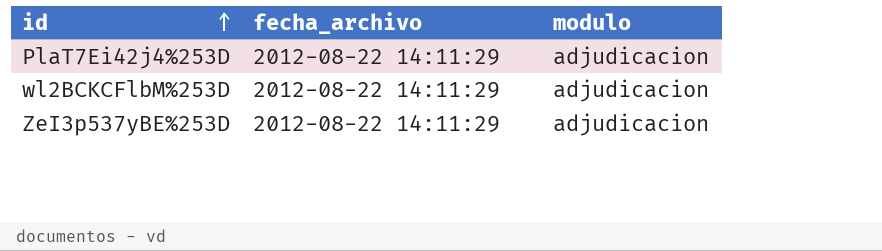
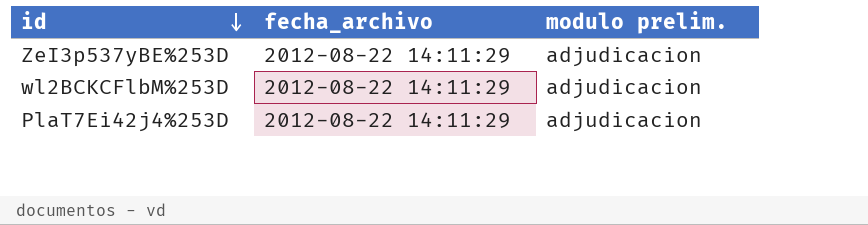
row order: id ascending -> id descending
column name: modulo -> modulo prelim.

